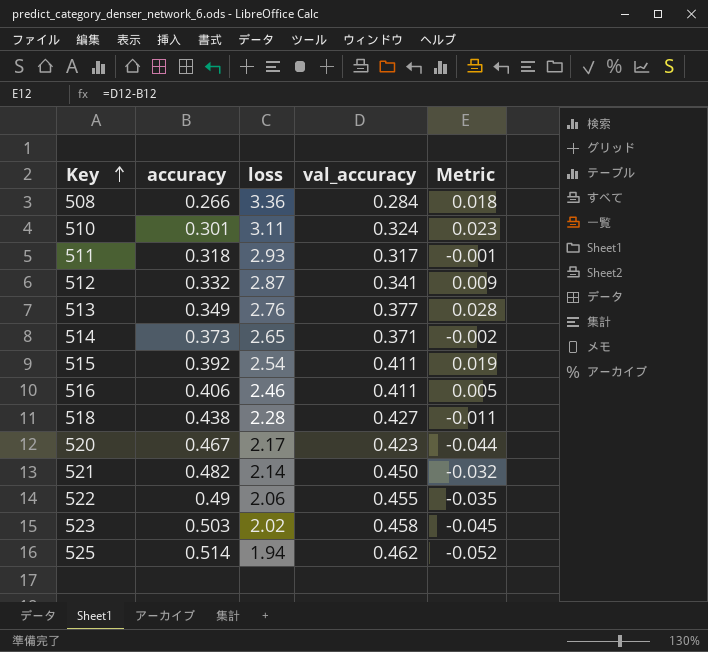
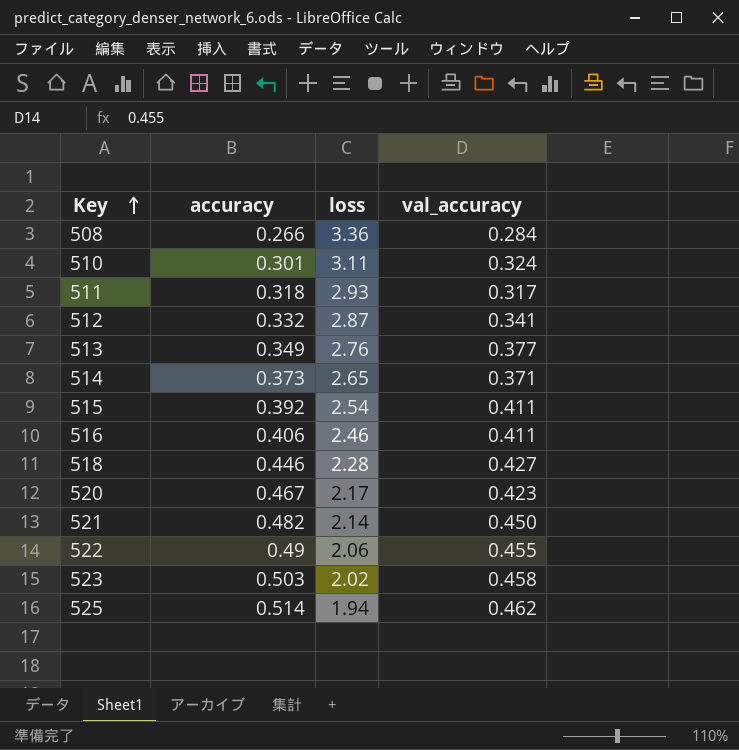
column Metric | formula: [val_accuracy] - [accuracy] -> none
518 | accuracy: 0.438 -> 0.446

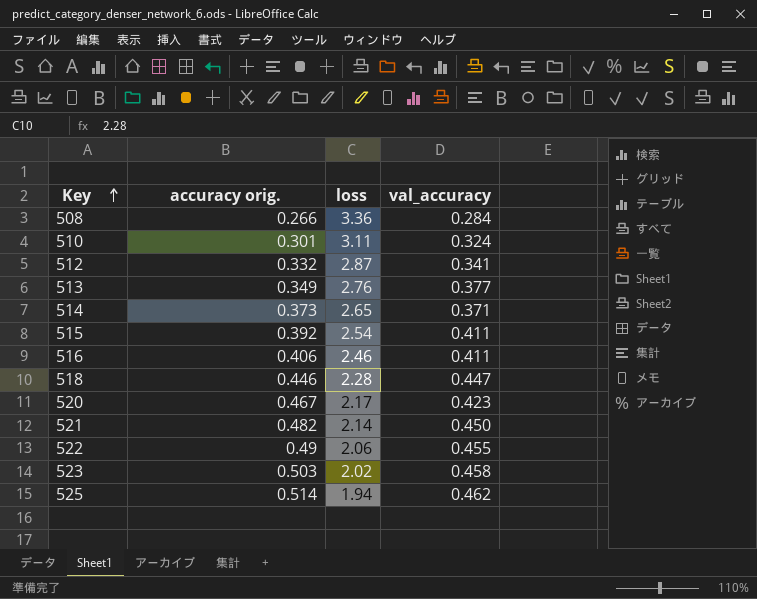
column name: accuracy -> accuracy orig.
row 511: 0.318 | 2.93 | 0.317 -> none
518 | val_accuracy: 0.427 -> 0.447

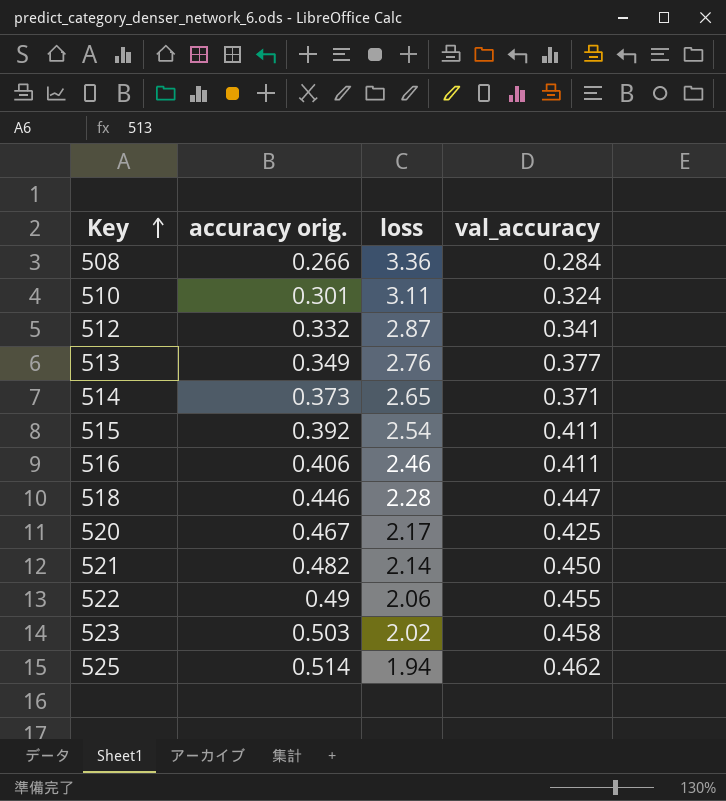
520 | val_accuracy: 0.423 -> 0.425

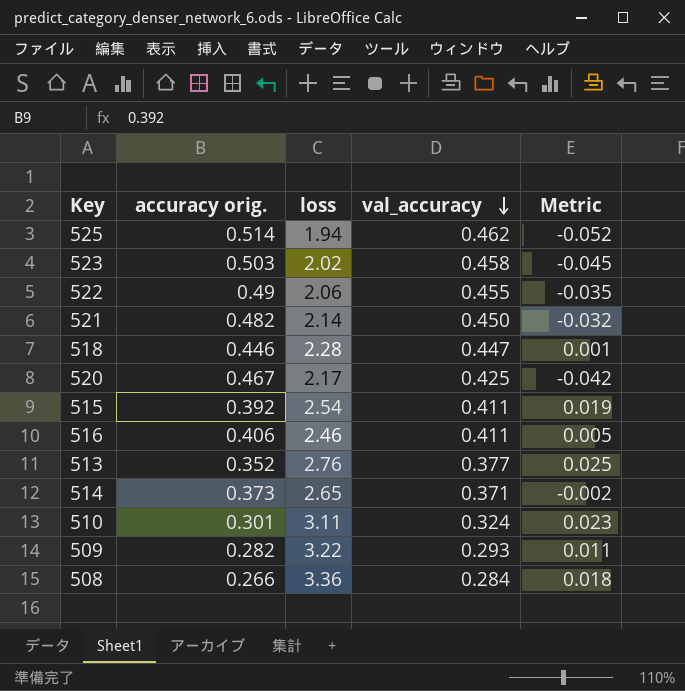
row order: Key ascending -> val_accuracy descending
column Metric | formula: none -> [val_accuracy] - [accuracy orig.]
row 512: 0.332 | 2.87 | 0.341 -> none
513 | accuracy orig.: 0.349 -> 0.352
row 509: none -> 0.282 | 3.22 | 0.293 | 0.011

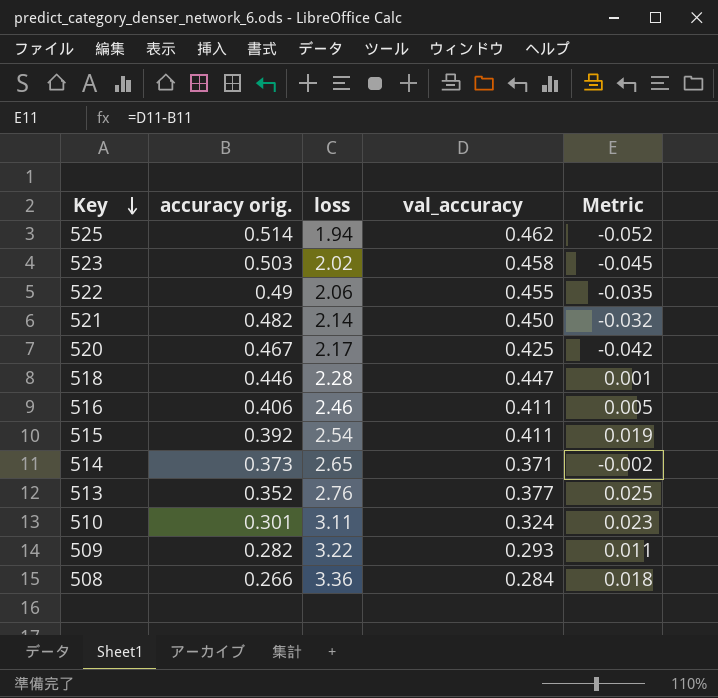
row order: val_accuracy descending -> Key descending

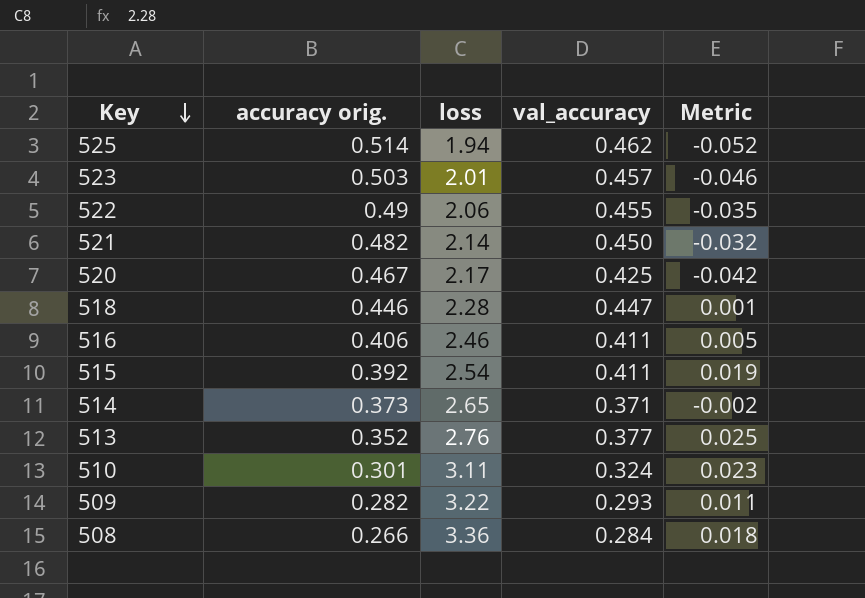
523 | loss: 2.02 -> 2.01
523 | val_accuracy: 0.458 -> 0.457
523 | Metric: -0.045 -> -0.046

